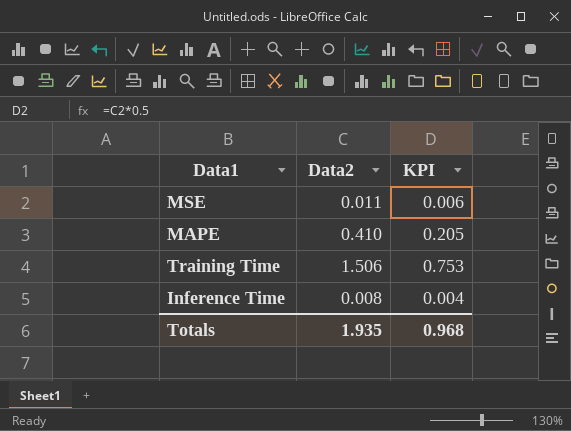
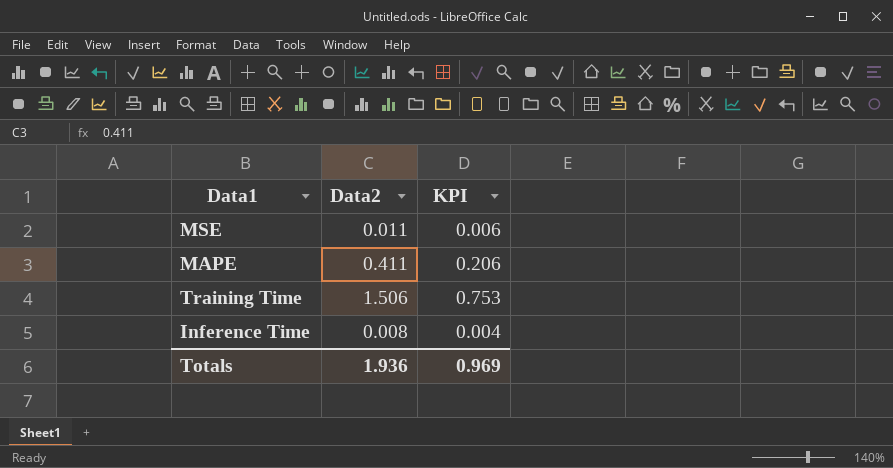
MAPE | Data2: 0.410 -> 0.411
MAPE | KPI: 0.205 -> 0.206
Totals | Data2: 1.935 -> 1.936
Totals | KPI: 0.968 -> 0.969

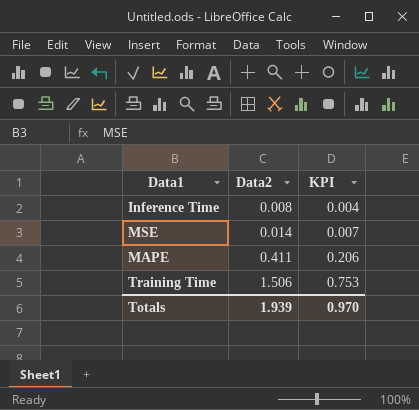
row order: none -> Data2 ascending
MSE | Data2: 0.011 -> 0.014
MSE | KPI: 0.006 -> 0.007
Totals | Data2: 1.936 -> 1.939
Totals | KPI: 0.969 -> 0.970

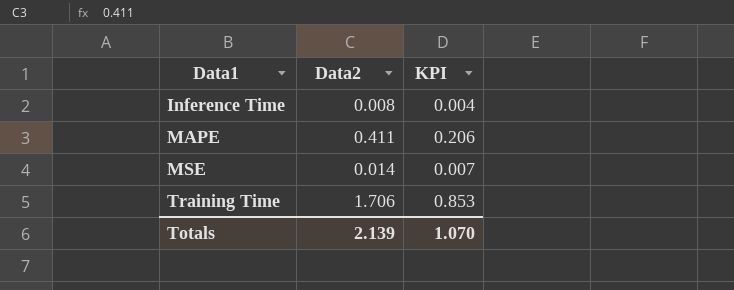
row order: Data2 ascending -> Data1 ascending
Training Time | Data2: 1.506 -> 1.706
Training Time | KPI: 0.753 -> 0.853
Totals | Data2: 1.939 -> 2.139
Totals | KPI: 0.970 -> 1.070

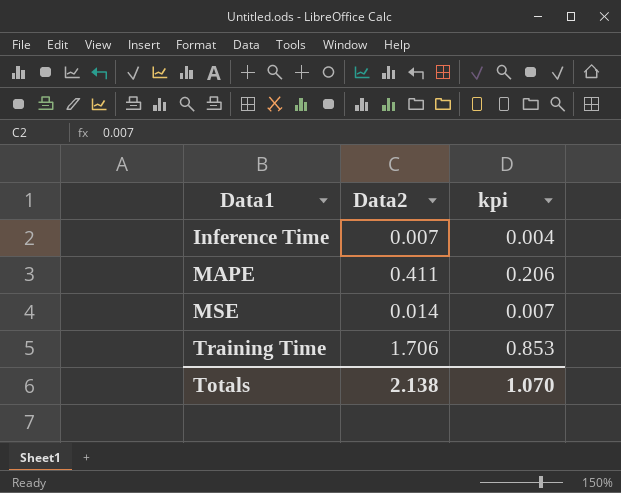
column name: KPI -> kpi
Inference Time | Data2: 0.008 -> 0.007
Totals | Data2: 2.139 -> 2.138

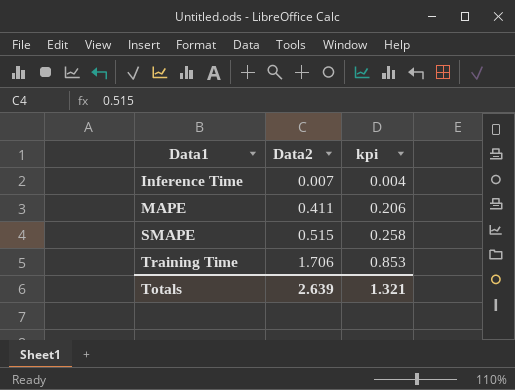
row MSE: 0.014 | 0.007 -> none
row SMAPE: none -> 0.515 | 0.258
Totals | Data2: 2.138 -> 2.639
Totals | kpi: 1.070 -> 1.321

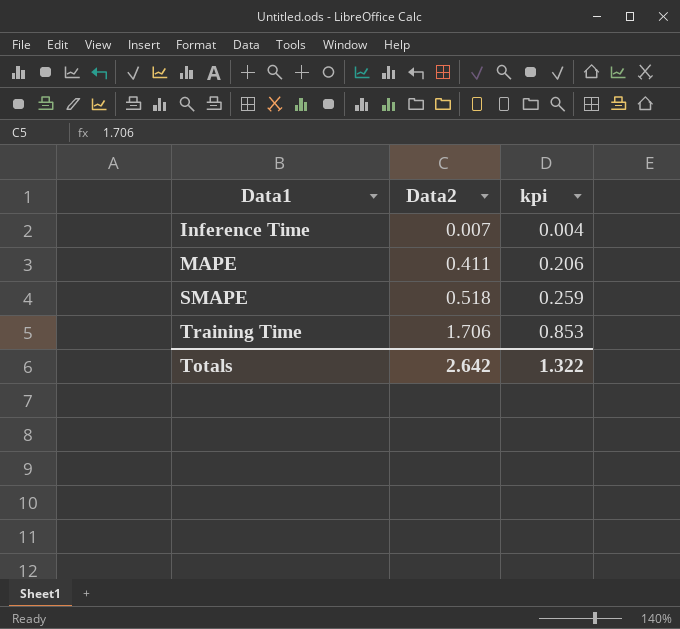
SMAPE | Data2: 0.515 -> 0.518
SMAPE | kpi: 0.258 -> 0.259
Totals | Data2: 2.639 -> 2.642
Totals | kpi: 1.321 -> 1.322

